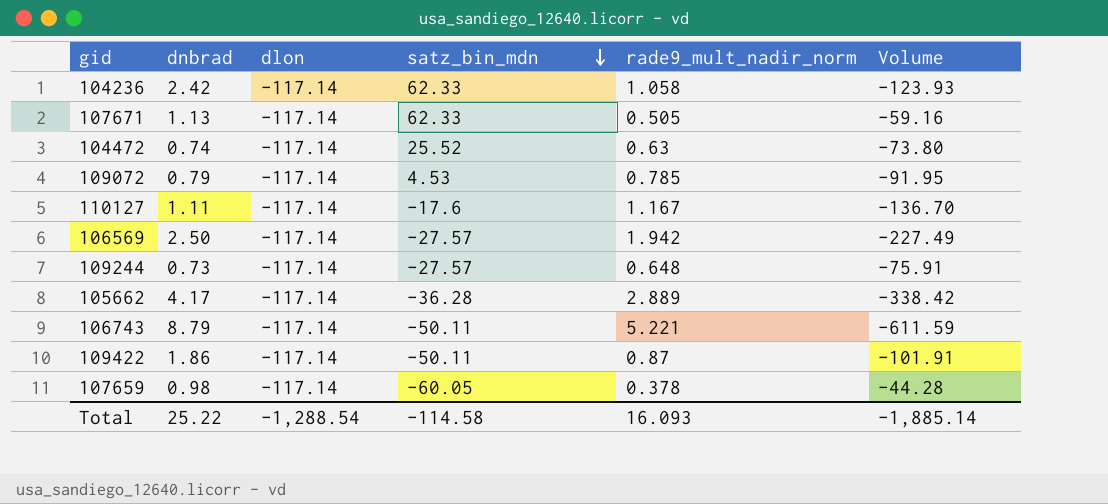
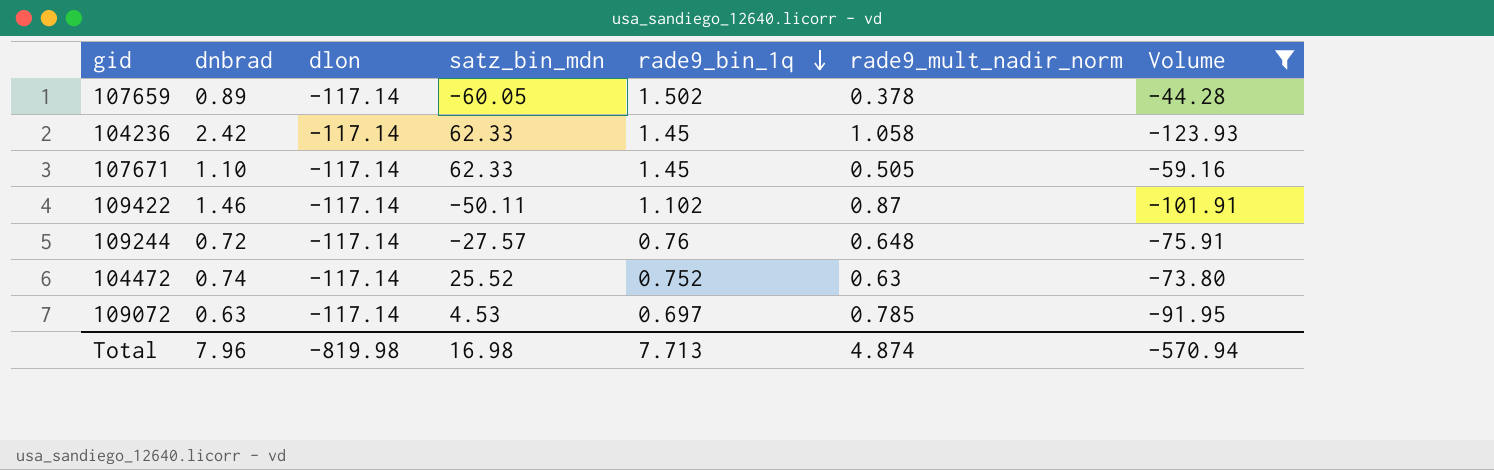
filter: none -> Volume >= -123.93
row order: satz_bin_mdn descending -> rade9_bin_1q descending
column rade9_bin_1q | position: none -> 5
107659 | dnbrad: 0.98 -> 0.89
107671 | dnbrad: 1.13 -> 1.10
109422 | dnbrad: 1.86 -> 1.46
109244 | dnbrad: 0.73 -> 0.72
109072 | dnbrad: 0.79 -> 0.63
Total | dnbrad: 25.22 -> 7.96
Total | dlon: -1,288.54 -> -819.98
Total | satz_bin_mdn: -114.58 -> 16.98
Total | rade9_mult_nadir_norm: 16.093 -> 4.874
Total | Volume: -1,885.14 -> -570.94

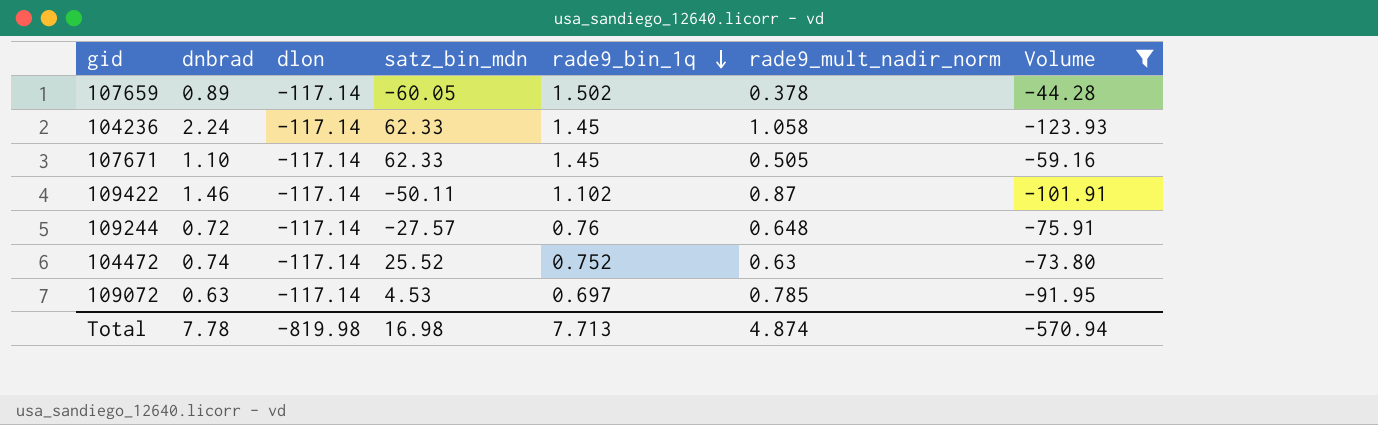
104236 | dnbrad: 2.42 -> 2.24
Total | dnbrad: 7.96 -> 7.78

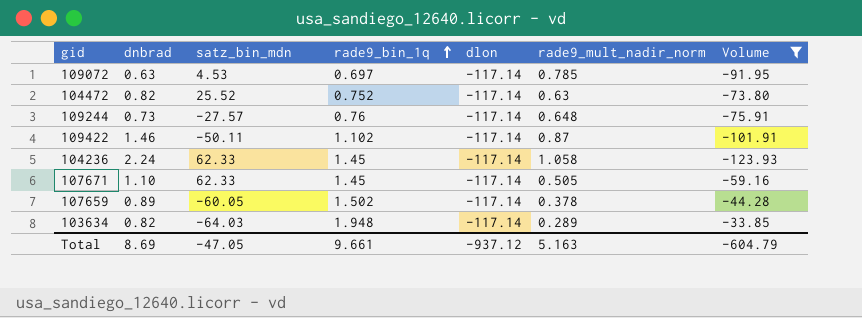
row order: rade9_bin_1q descending -> rade9_bin_1q ascending
column dlon | position: 3 -> 5
104472 | dnbrad: 0.74 -> 0.82
109244 | dnbrad: 0.72 -> 0.73
row 103634: none -> 0.82 | -64.03 | 1.948 | -117.14 | 0.289 | -33.85
Total | dnbrad: 7.78 -> 8.69
Total | satz_bin_mdn: 16.98 -> -47.05
Total | rade9_bin_1q: 7.713 -> 9.661
Total | dlon: -819.98 -> -937.12
Total | rade9_mult_nadir_norm: 4.874 -> 5.163
Total | Volume: -570.94 -> -604.79

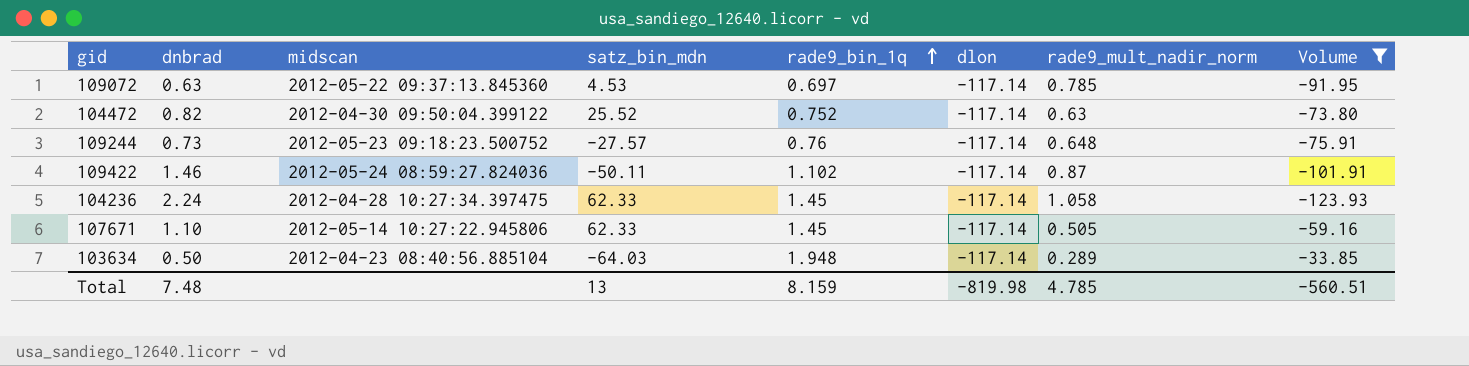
column midscan | position: none -> 3
row 107659: 0.89 | -60.05 | 1.502 | -117.14 | 0.378 | -44.28 -> none
103634 | dnbrad: 0.82 -> 0.50
Total | dnbrad: 8.69 -> 7.48
Total | satz_bin_mdn: -47.05 -> 13
Total | rade9_bin_1q: 9.661 -> 8.159
Total | dlon: -937.12 -> -819.98
Total | rade9_mult_nadir_norm: 5.163 -> 4.785
Total | Volume: -604.79 -> -560.51

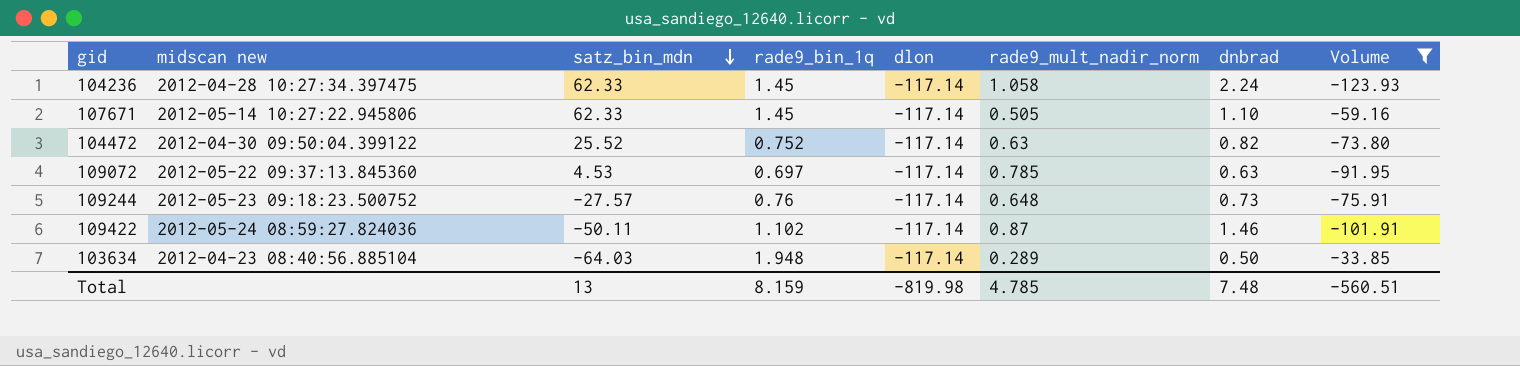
row order: rade9_bin_1q ascending -> satz_bin_mdn descending
column name: midscan -> midscan new
column dnbrad | position: 2 -> 7

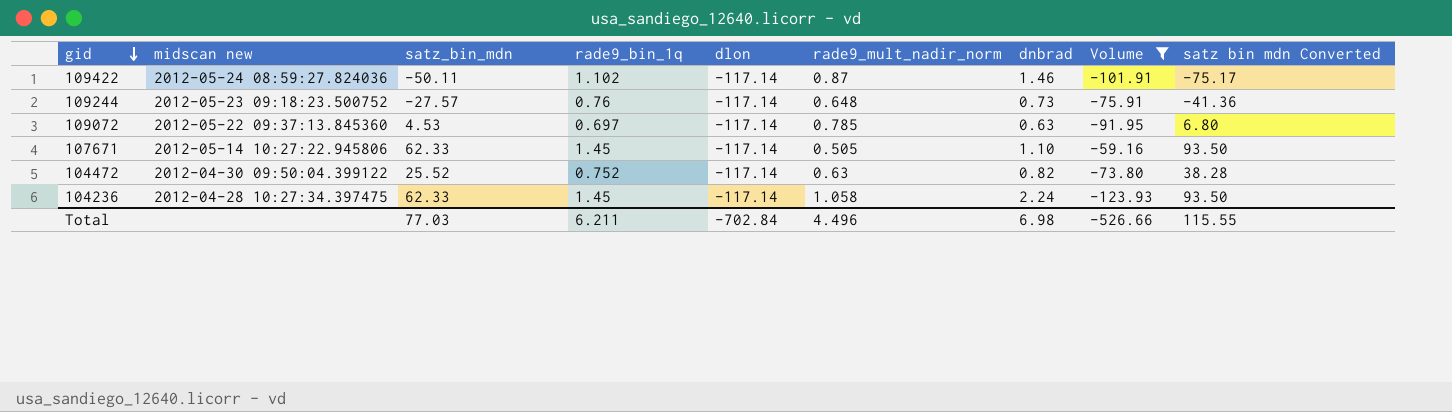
row order: satz_bin_mdn descending -> gid descending
column satz bin mdn Converted | formula: none -> [satz_bin_mdn] * 1.5
row 103634: 2012-04-23 08:40:56.885104 | -64.03 | 1.948 | -117.14 | 0.289 | 0.50 | -33.85 -> none
Total | satz_bin_mdn: 13 -> 77.03
Total | rade9_bin_1q: 8.159 -> 6.211
Total | dlon: -819.98 -> -702.84
Total | rade9_mult_nadir_norm: 4.785 -> 4.496
Total | dnbrad: 7.48 -> 6.98
Total | Volume: -560.51 -> -526.66

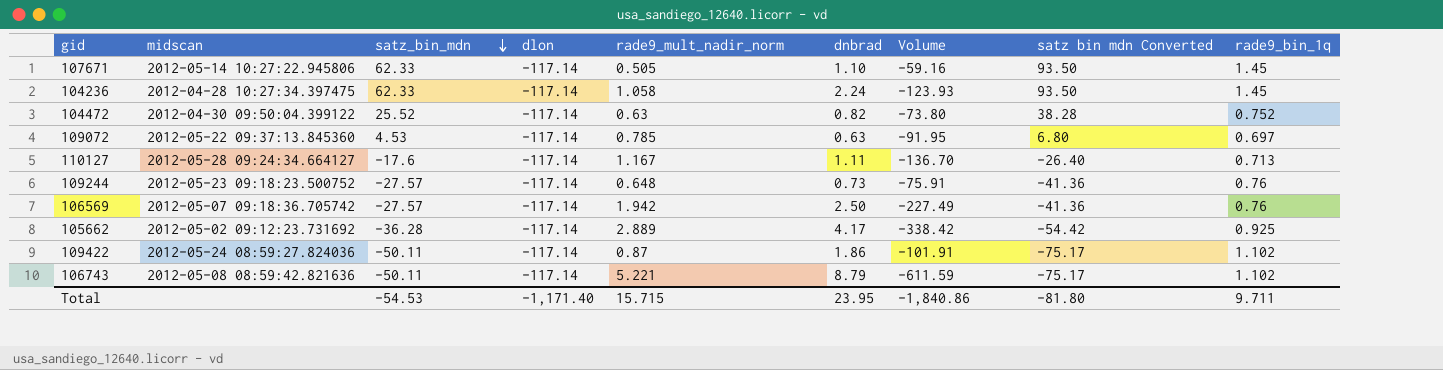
filter: Volume >= -123.93 -> none
row order: gid descending -> satz_bin_mdn descending
column name: midscan new -> midscan
column rade9_bin_1q | position: 4 -> 9
109422 | dnbrad: 1.46 -> 1.86
Total | satz_bin_mdn: 77.03 -> -54.53
Total | dlon: -702.84 -> -1,171.40
Total | rade9_mult_nadir_norm: 4.496 -> 15.715
Total | dnbrad: 6.98 -> 23.95
Total | Volume: -526.66 -> -1,840.86
Total | satz bin mdn Converted: 115.55 -> -81.80
Total | rade9_bin_1q: 6.211 -> 9.711

